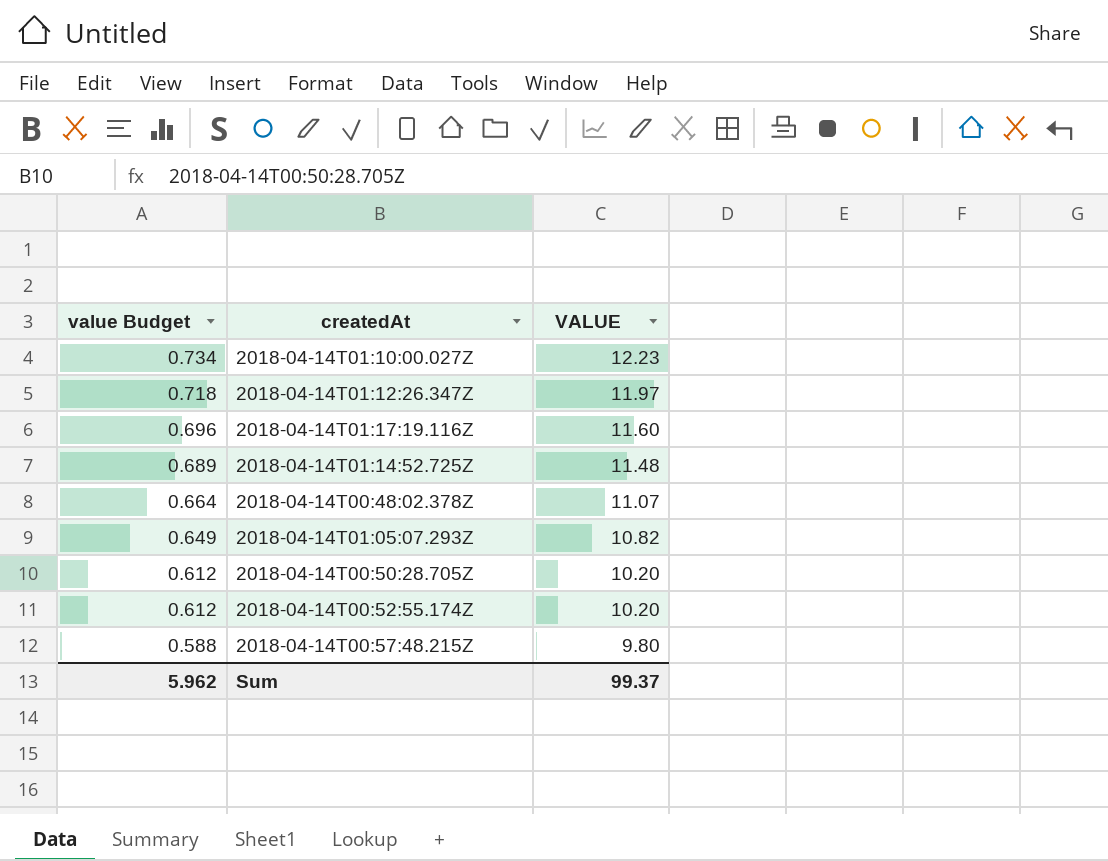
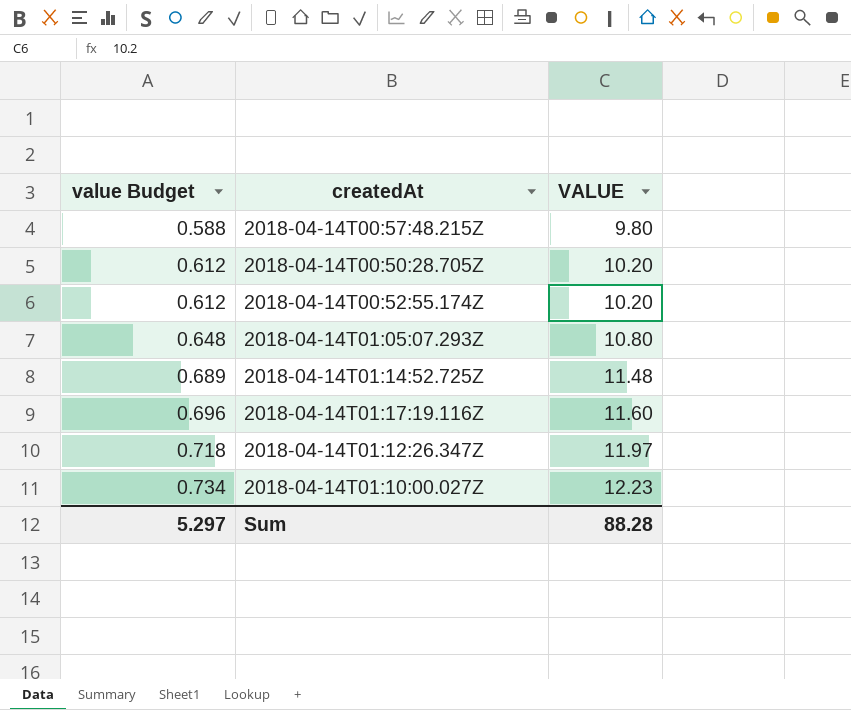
row order: value Budget descending -> value Budget ascending
row 2018-04-14T00:48:02.378Z: 0.664 | 11.07 -> none
2018-04-14T01:05:07.293Z | value Budget: 0.649 -> 0.648
2018-04-14T01:05:07.293Z | VALUE: 10.82 -> 10.80
Sum | value Budget: 5.962 -> 5.297
Sum | VALUE: 99.37 -> 88.28

